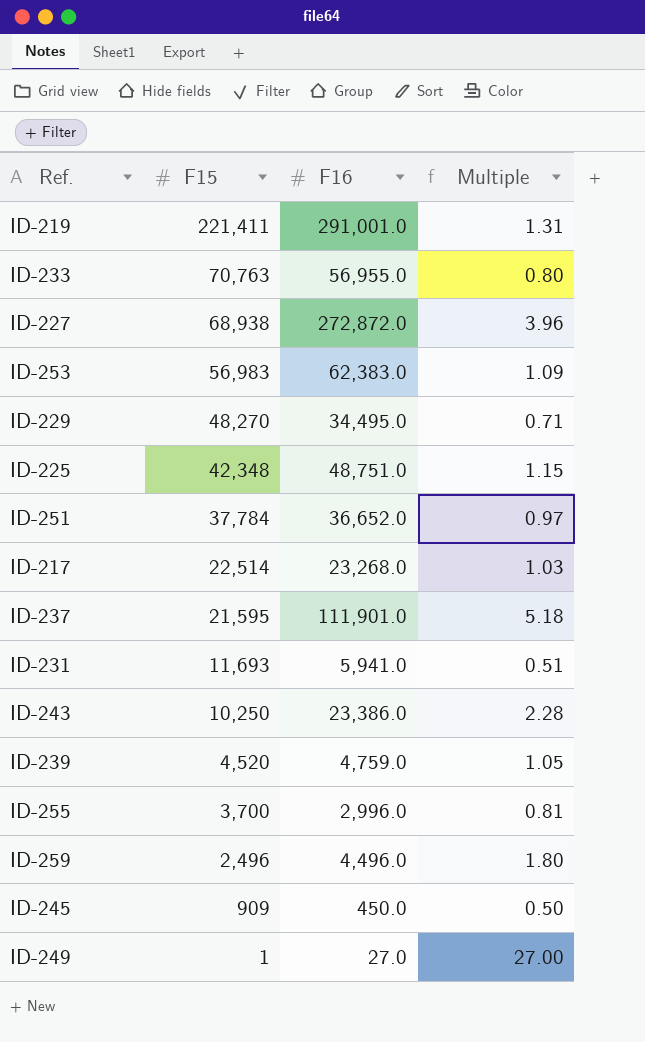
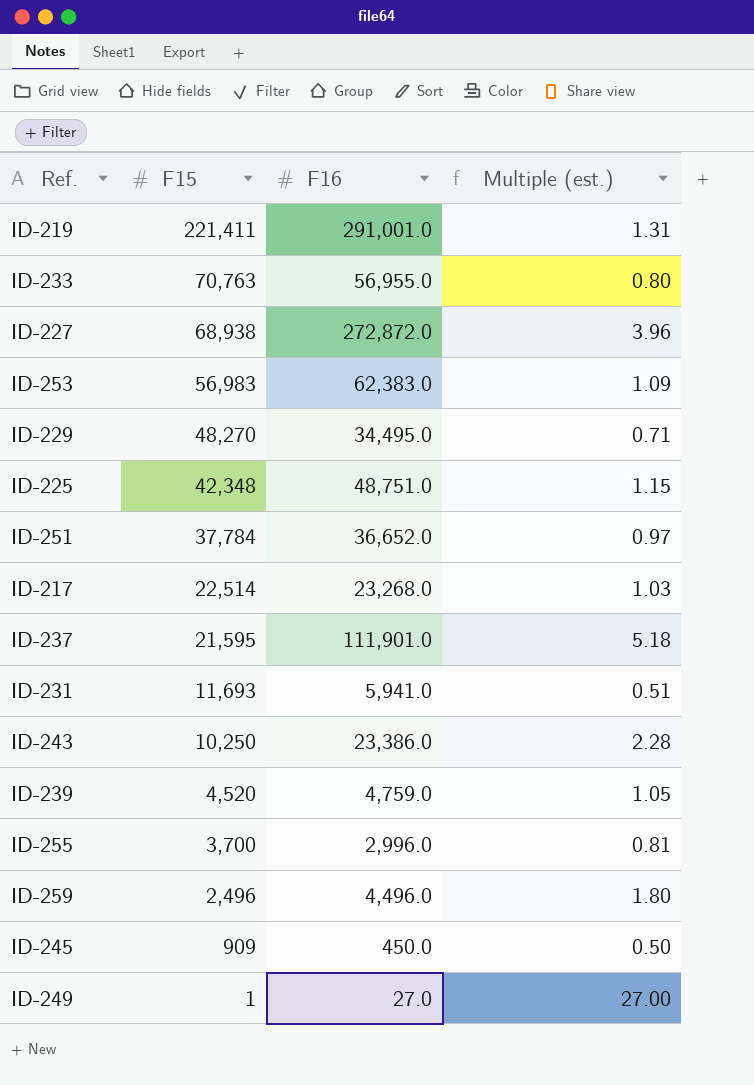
column name: Multiple -> Multiple (est.)

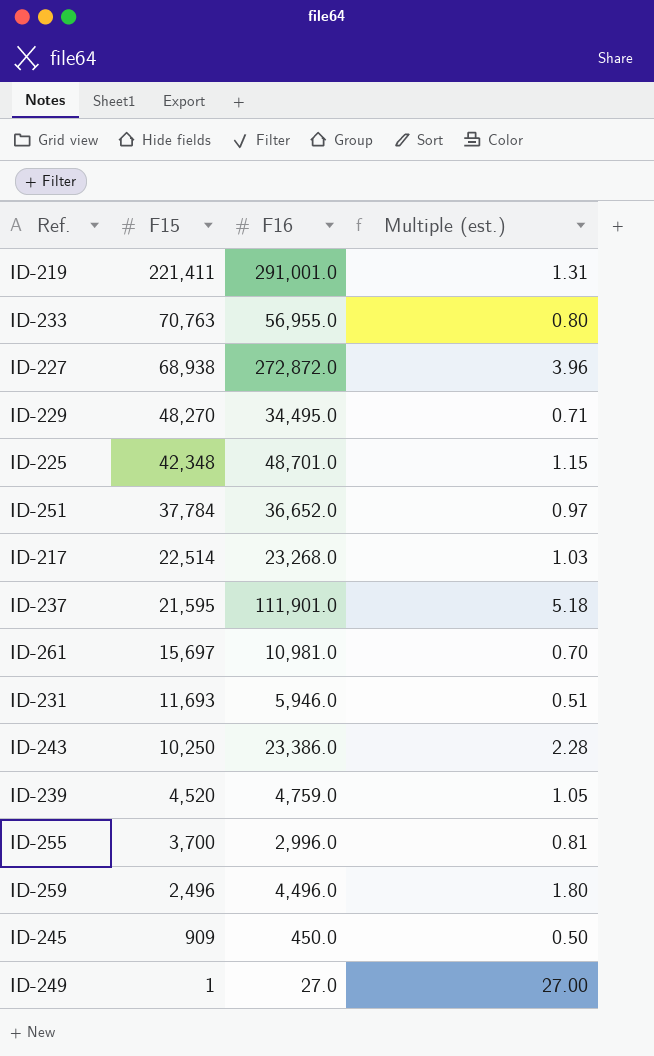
row ID-253: 56,983 | 62,383.0 | 1.09 -> none
ID-225 | F16: 48,751.0 -> 48,701.0
row ID-261: none -> 15,697 | 10,981.0 | 0.70
ID-231 | F16: 5,941.0 -> 5,946.0

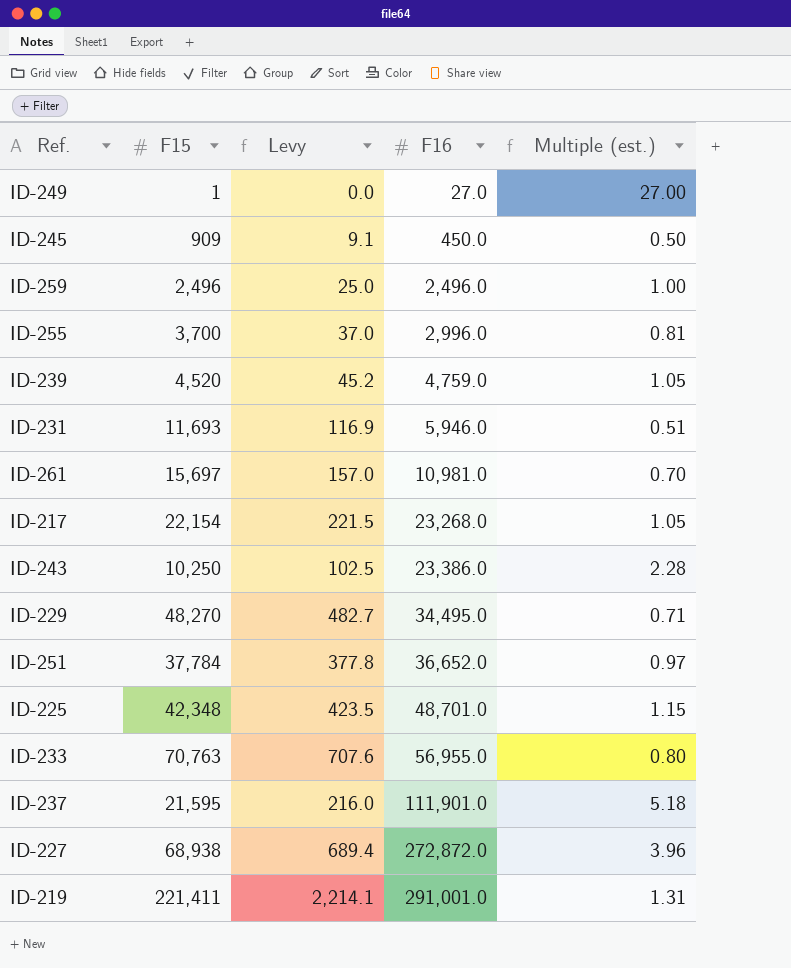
row order: F15 descending -> F16 ascending
column Levy | formula: none -> [F15] * 0.01
ID-259 | F16: 4,496.0 -> 2,496.0
ID-259 | Multiple (est.): 1.80 -> 1.00
ID-217 | F15: 22,514 -> 22,154
ID-217 | Multiple (est.): 1.03 -> 1.05

